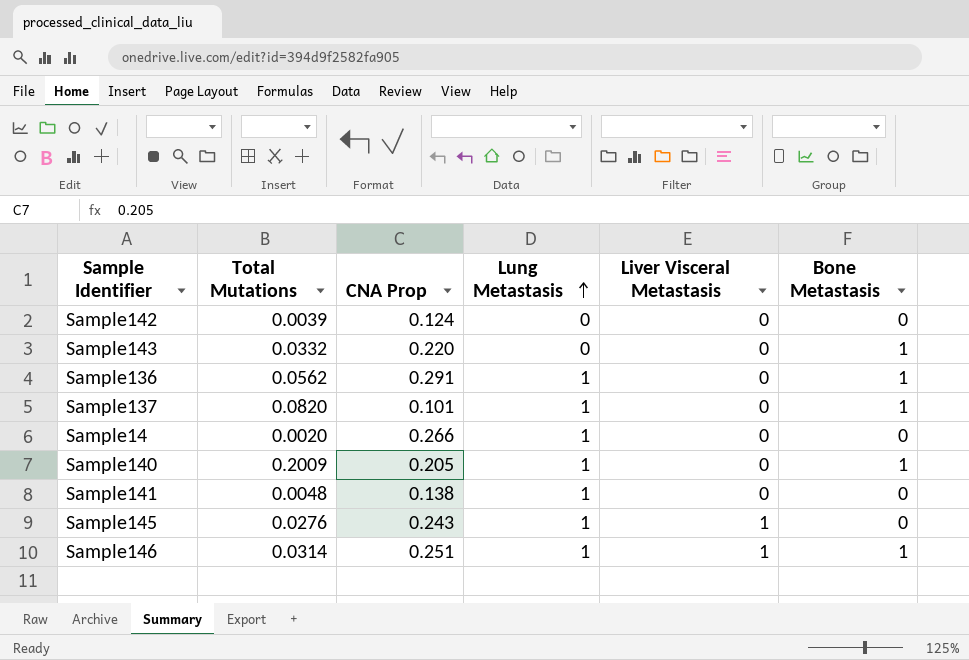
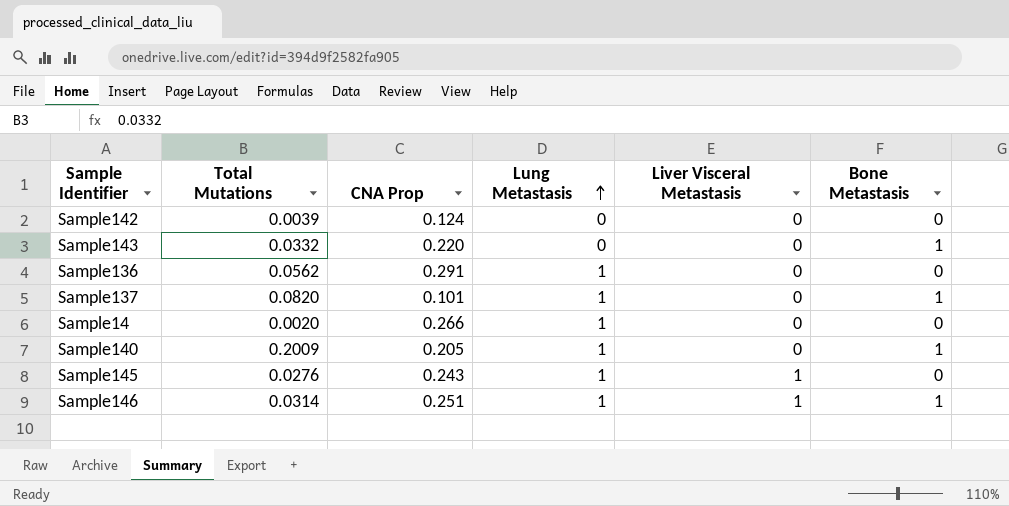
row Sample141: 0.0048 | 0.138 | 1 | 0 | 0 -> none
Sample136 | Bone Metastasis: 1 -> 0

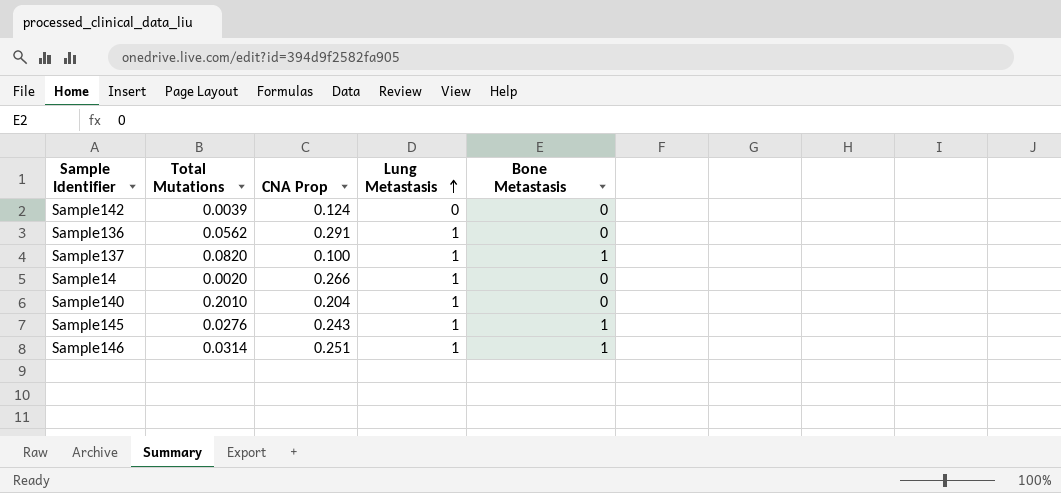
column Liver Visceral Metastasis | position: 5 -> none
row Sample143: 0.0332 | 0.220 | 0 | 0 | 1 -> none
Sample137 | CNA Prop: 0.101 -> 0.100
Sample140 | Total Mutations: 0.2009 -> 0.2010
Sample140 | CNA Prop: 0.205 -> 0.204
Sample140 | Bone Metastasis: 1 -> 0
Sample145 | Bone Metastasis: 0 -> 1

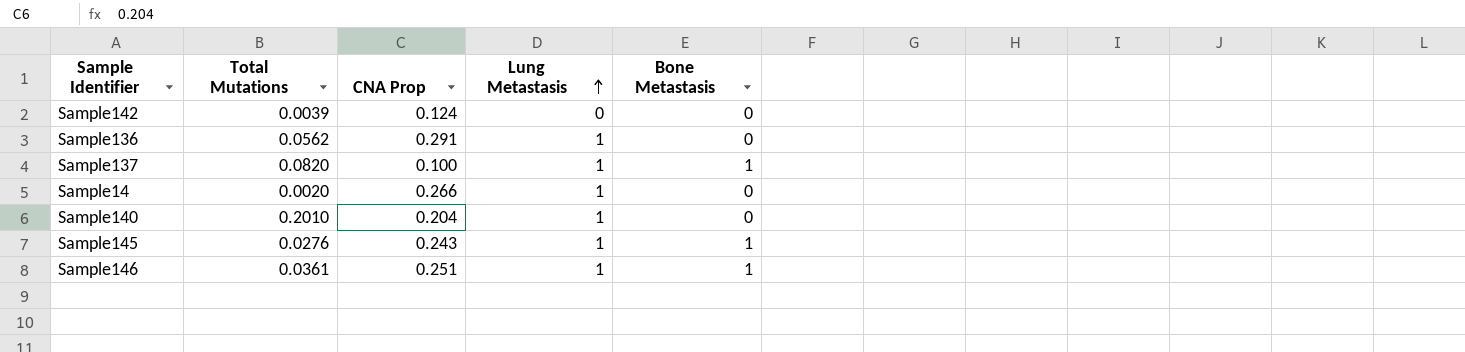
Sample146 | Total Mutations: 0.0314 -> 0.0361

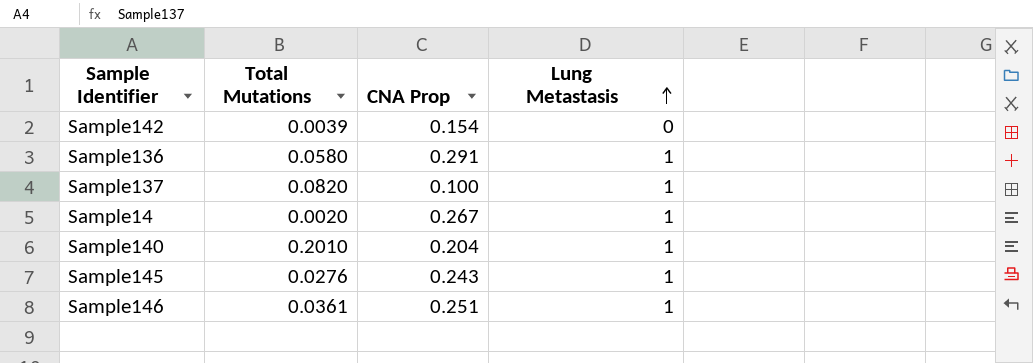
column Bone Metastasis | position: 5 -> none
Sample142 | CNA Prop: 0.124 -> 0.154
Sample136 | Total Mutations: 0.0562 -> 0.0580
Sample14 | CNA Prop: 0.266 -> 0.267

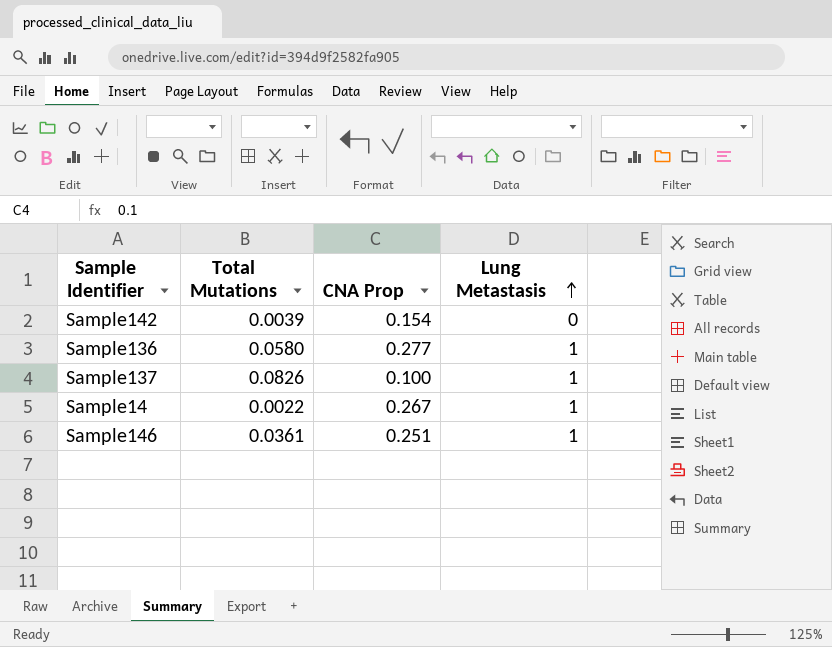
row Sample140: 0.2010 | 0.204 | 1 -> none
row Sample145: 0.0276 | 0.243 | 1 -> none
Sample136 | CNA Prop: 0.291 -> 0.277
Sample137 | Total Mutations: 0.0820 -> 0.0826
Sample14 | Total Mutations: 0.0020 -> 0.0022

